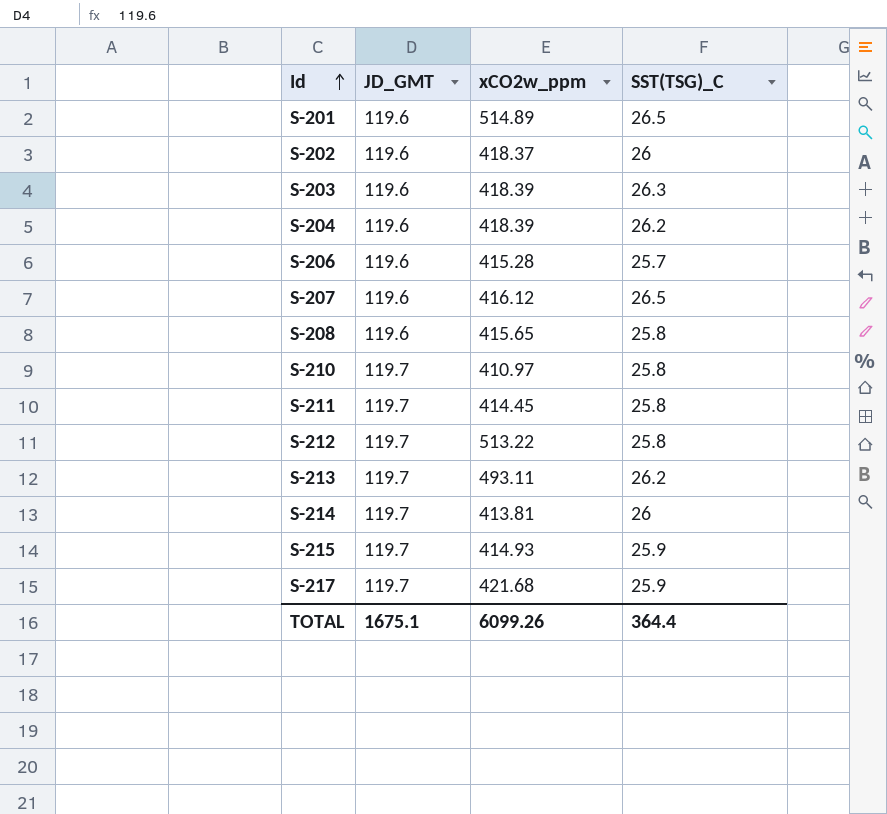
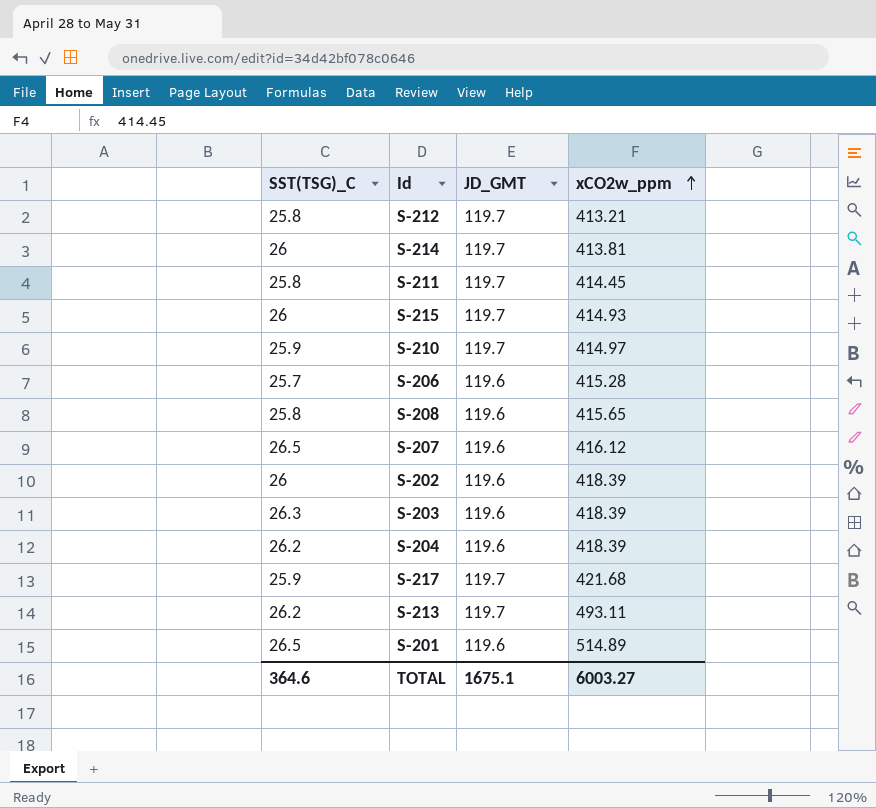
row order: Id ascending -> xCO2w_ppm ascending
column SST(TSG)_C | position: 4 -> 1
S-212 | xCO2w_ppm: 513.22 -> 413.21
S-215 | SST(TSG)_C: 25.9 -> 26
S-210 | SST(TSG)_C: 25.8 -> 25.9
S-210 | xCO2w_ppm: 410.97 -> 414.97
S-202 | xCO2w_ppm: 418.37 -> 418.39
TOTAL | SST(TSG)_C: 364.4 -> 364.6
TOTAL | xCO2w_ppm: 6099.26 -> 6003.27

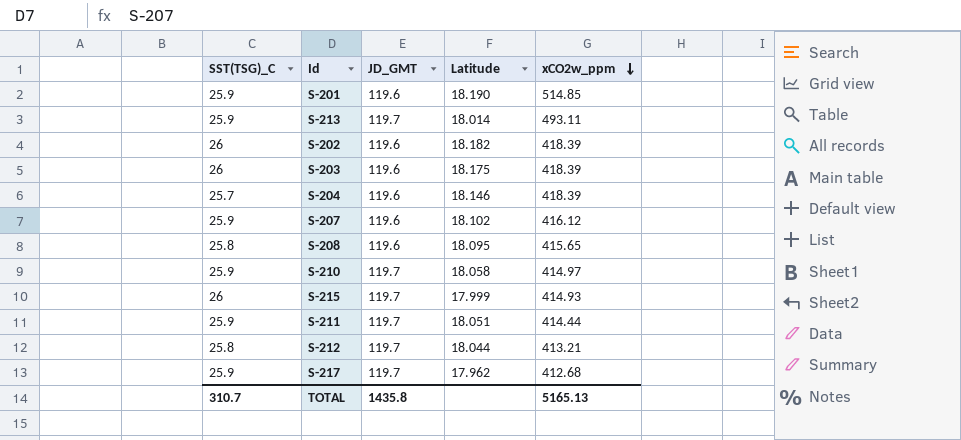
row order: xCO2w_ppm ascending -> xCO2w_ppm descending
column Latitude | position: none -> 4
row S-214: 26 | 119.7 | 413.81 -> none
row S-206: 25.7 | 119.6 | 415.28 -> none
S-201 | SST(TSG)_C: 26.5 -> 25.9
S-201 | xCO2w_ppm: 514.89 -> 514.85
S-213 | SST(TSG)_C: 26.2 -> 25.9
S-203 | SST(TSG)_C: 26.3 -> 26
S-204 | SST(TSG)_C: 26.2 -> 25.7
S-207 | SST(TSG)_C: 26.5 -> 25.9
S-211 | SST(TSG)_C: 25.8 -> 25.9
S-211 | xCO2w_ppm: 414.45 -> 414.44
S-217 | xCO2w_ppm: 421.68 -> 412.68
TOTAL | SST(TSG)_C: 364.6 -> 310.7
TOTAL | JD_GMT: 1675.1 -> 1435.8
TOTAL | xCO2w_ppm: 6003.27 -> 5165.13

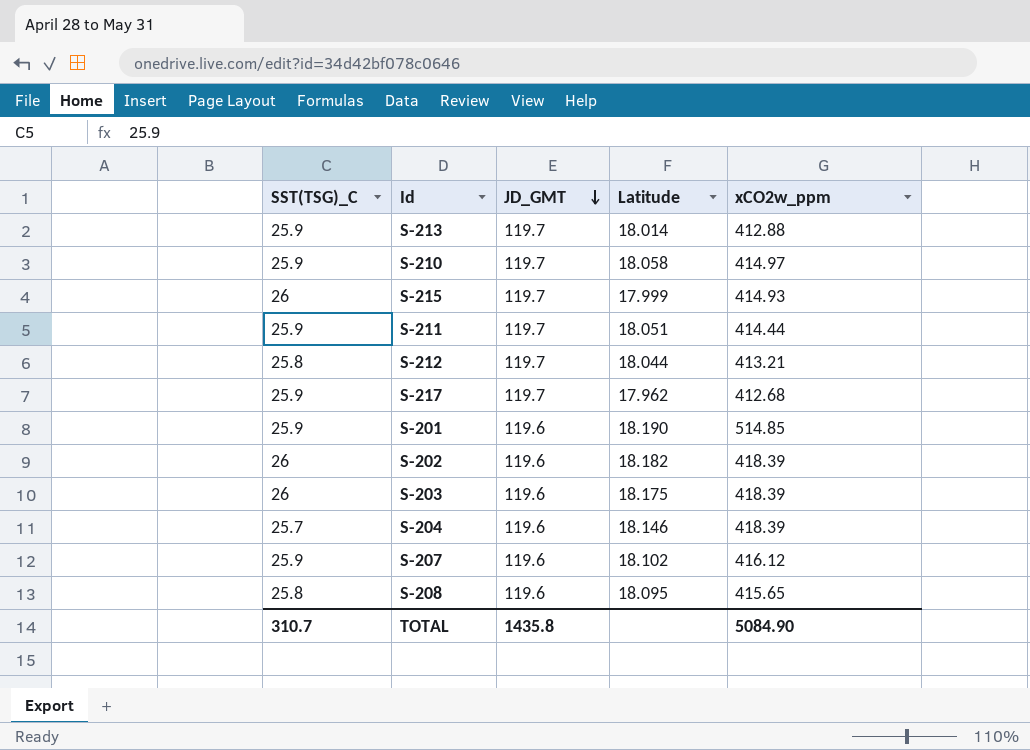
row order: xCO2w_ppm descending -> JD_GMT descending
S-213 | xCO2w_ppm: 493.11 -> 412.88
TOTAL | xCO2w_ppm: 5165.13 -> 5084.90

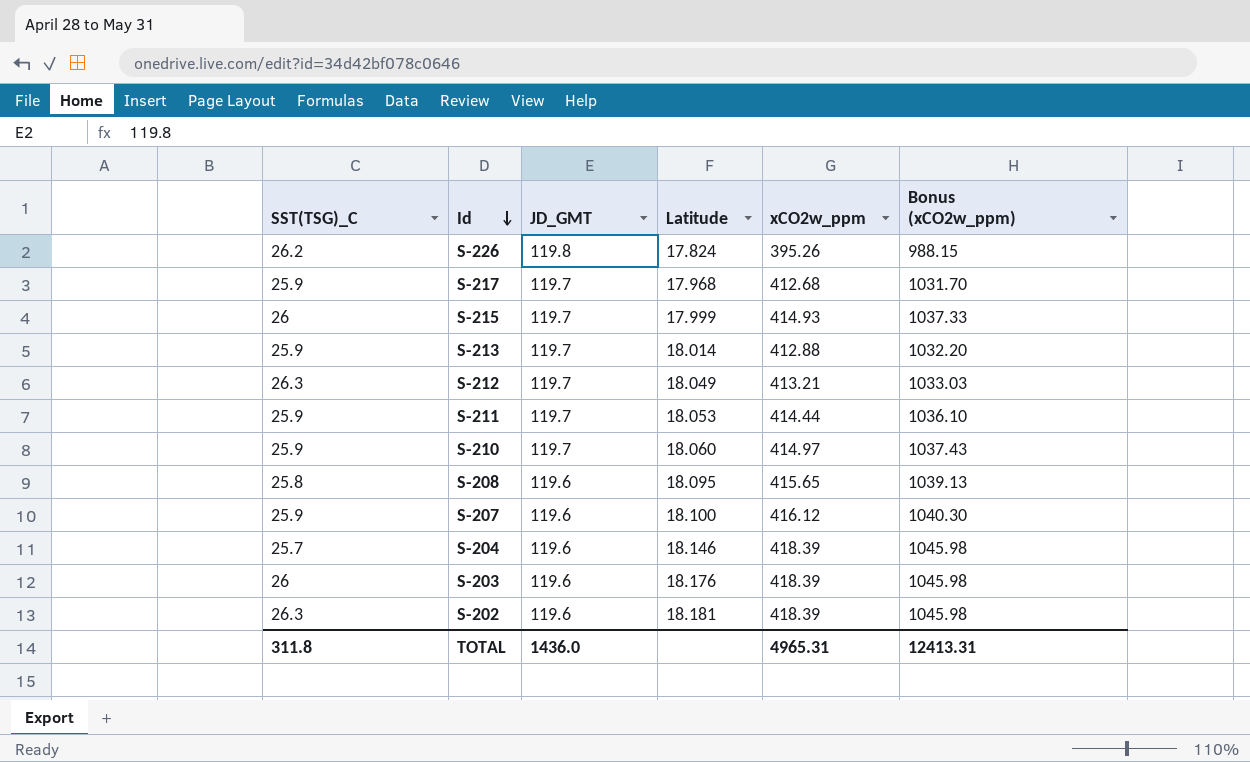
row order: JD_GMT descending -> Id descending
column Bonus (xCO2w_ppm) | formula: none -> [xCO2w_ppm] * 2.5
row S-201: 25.9 | 119.6 | 18.190 | 514.85 -> none
row S-226: none -> 26.2 | 119.8 | 17.824 | 395.26 | 988.15
S-217 | Latitude: 17.962 -> 17.968
S-212 | SST(TSG)_C: 25.8 -> 26.3
S-212 | Latitude: 18.044 -> 18.049
S-211 | Latitude: 18.051 -> 18.053
S-210 | Latitude: 18.058 -> 18.060
S-207 | Latitude: 18.102 -> 18.100
S-203 | Latitude: 18.175 -> 18.176
S-202 | SST(TSG)_C: 26 -> 26.3
S-202 | Latitude: 18.182 -> 18.181
TOTAL | SST(TSG)_C: 310.7 -> 311.8
TOTAL | JD_GMT: 1435.8 -> 1436.0
TOTAL | xCO2w_ppm: 5084.90 -> 4965.31

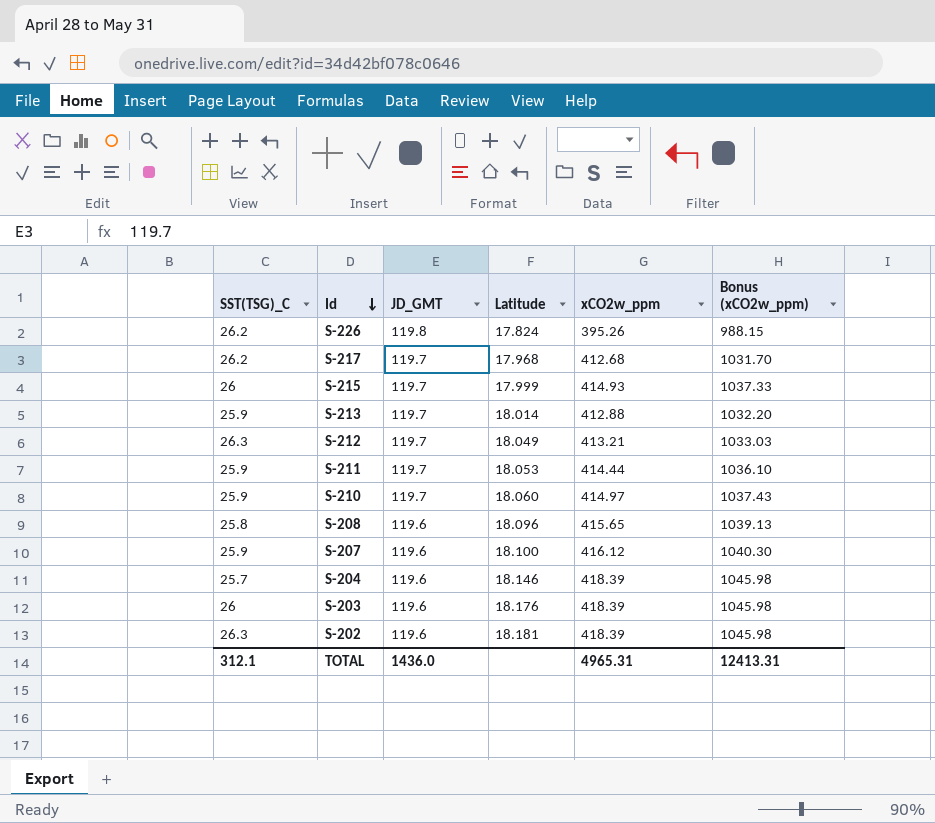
S-217 | SST(TSG)_C: 25.9 -> 26.2
S-208 | Latitude: 18.095 -> 18.096
TOTAL | SST(TSG)_C: 311.8 -> 312.1

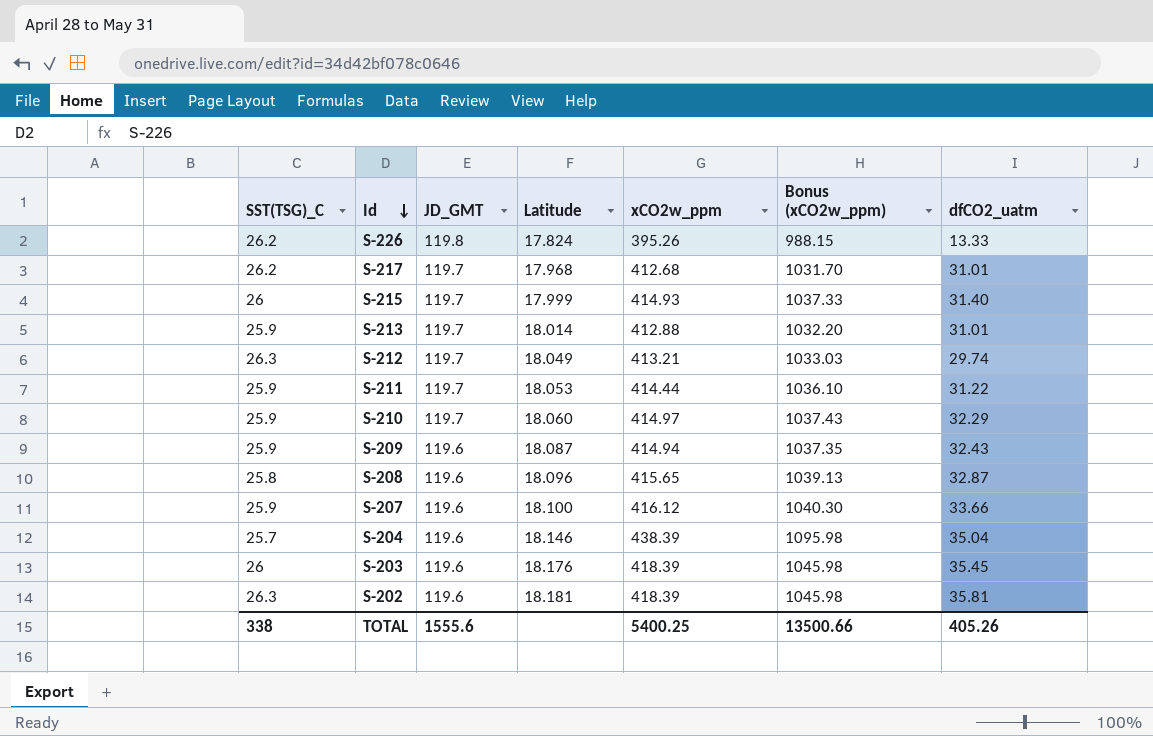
column dfCO2_uatm | position: none -> 7
row S-209: none -> 25.9 | 119.6 | 18.087 | 414.94 | 1037.35 | 32.43
S-204 | xCO2w_ppm: 418.39 -> 438.39
S-204 | Bonus (xCO2w_ppm): 1045.98 -> 1095.98
TOTAL | SST(TSG)_C: 312.1 -> 338
TOTAL | JD_GMT: 1436.0 -> 1555.6
TOTAL | xCO2w_ppm: 4965.31 -> 5400.25
TOTAL | Bonus (xCO2w_ppm): 12413.31 -> 13500.66

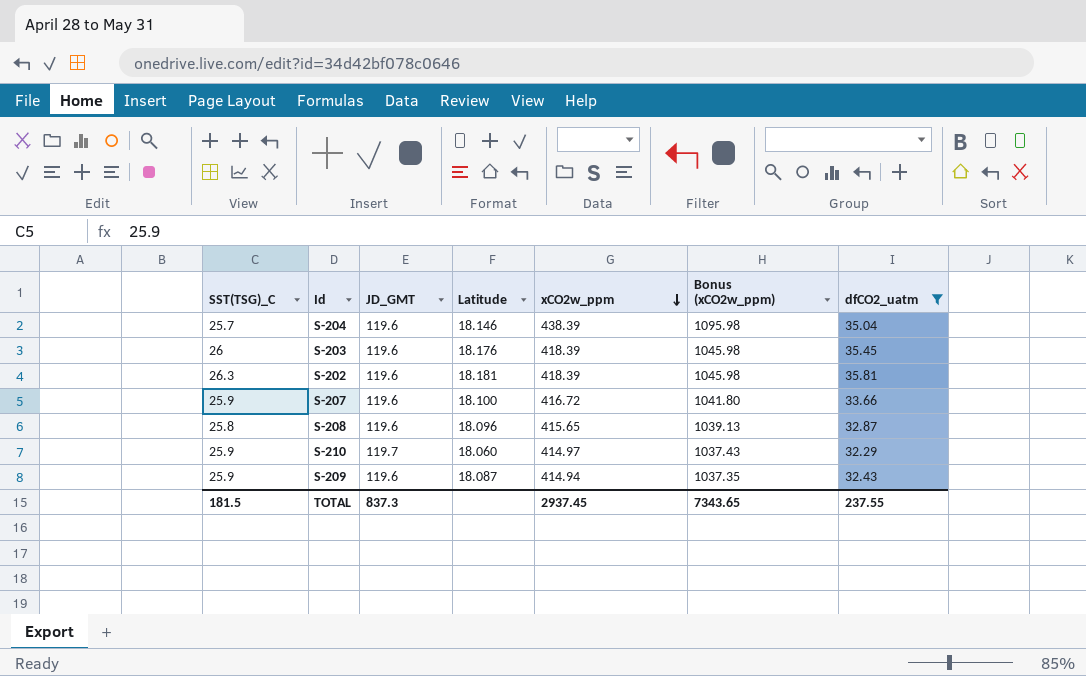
filter: none -> dfCO2_uatm >= 32.29
row order: Id descending -> xCO2w_ppm descending
S-207 | xCO2w_ppm: 416.12 -> 416.72
S-207 | Bonus (xCO2w_ppm): 1040.30 -> 1041.80
TOTAL | SST(TSG)_C: 338 -> 181.5
TOTAL | JD_GMT: 1555.6 -> 837.3
TOTAL | xCO2w_ppm: 5400.25 -> 2937.45
TOTAL | Bonus (xCO2w_ppm): 13500.66 -> 7343.65
TOTAL | dfCO2_uatm: 405.26 -> 237.55

